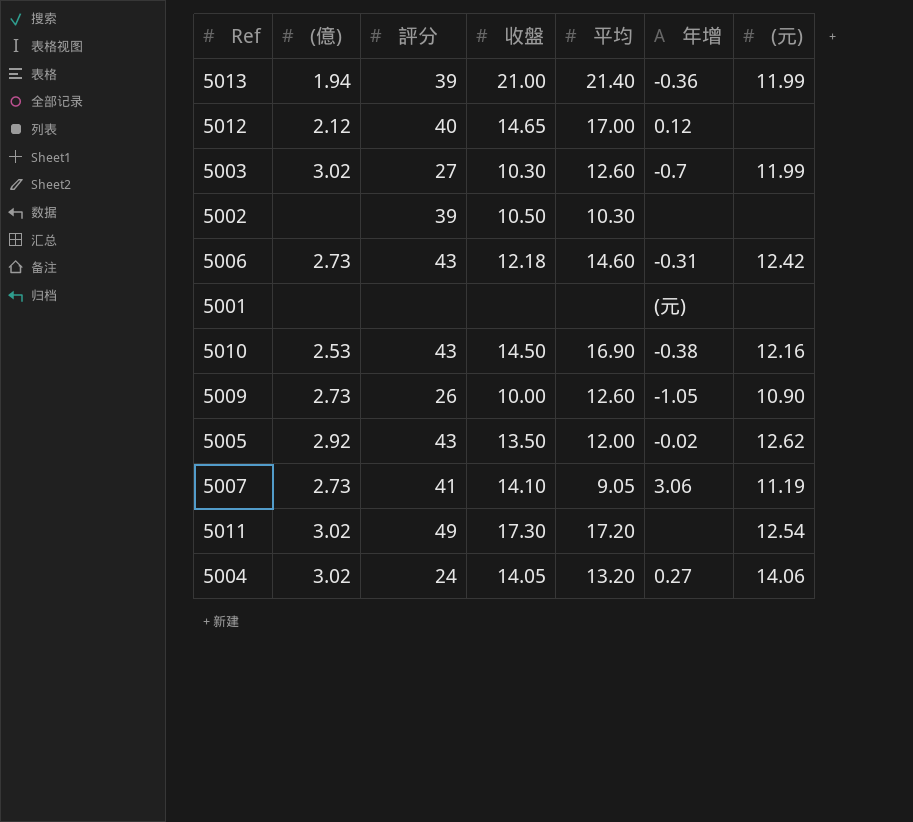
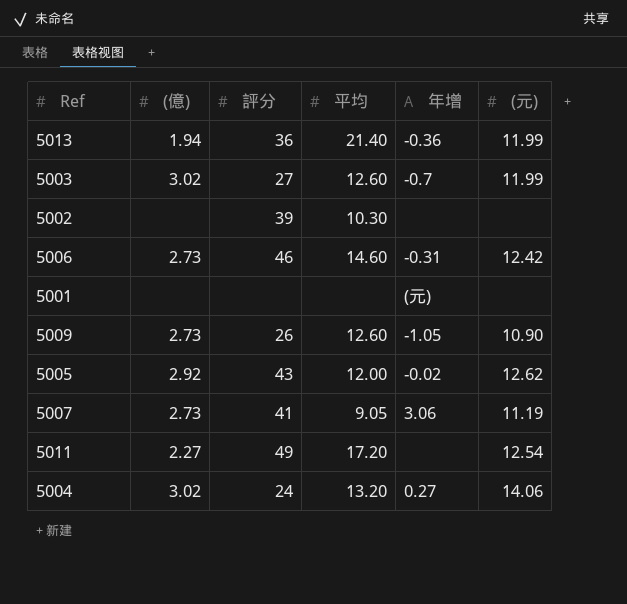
column 收盤 | position: 4 -> none
row 5012: 2.12 | 40 | 14.65 | 17.00 | 0.12 | none -> none
row 5010: 2.53 | 43 | 14.50 | 16.90 | -0.38 | 12.16 -> none
5013 | 評分: 39 -> 36
5006 | 評分: 43 -> 46
5011 | (億): 3.02 -> 2.27

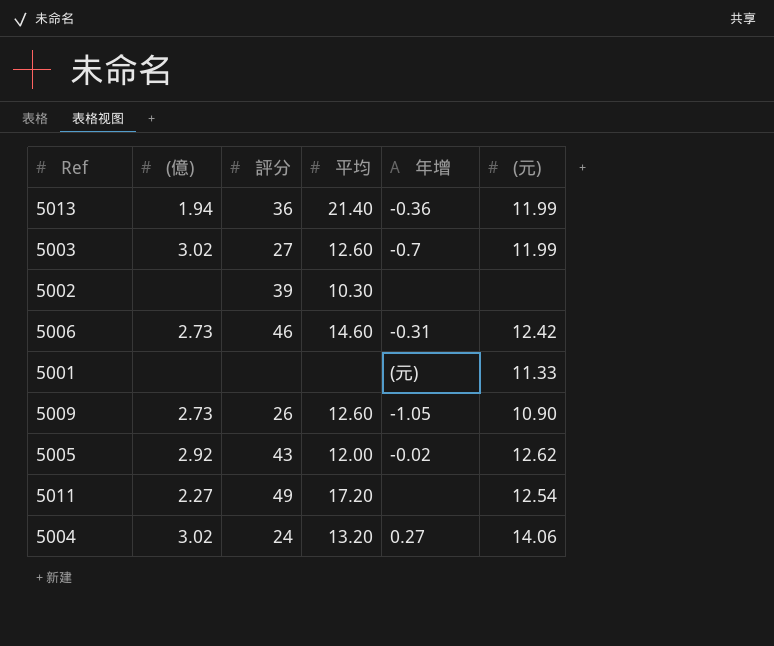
row 5007: 2.73 | 41 | 9.05 | 3.06 | 11.19 -> none
5001 | (元): none -> 11.33

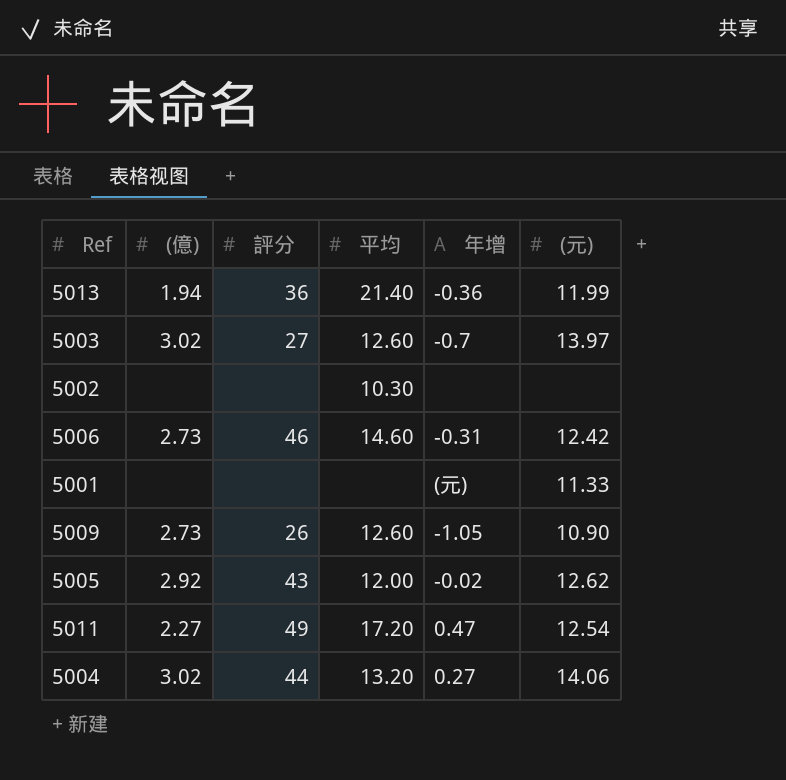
5003 | (元): 11.99 -> 13.97
5002 | 評分: 39 -> none
5011 | 年增: none -> 0.47
5004 | 評分: 24 -> 44

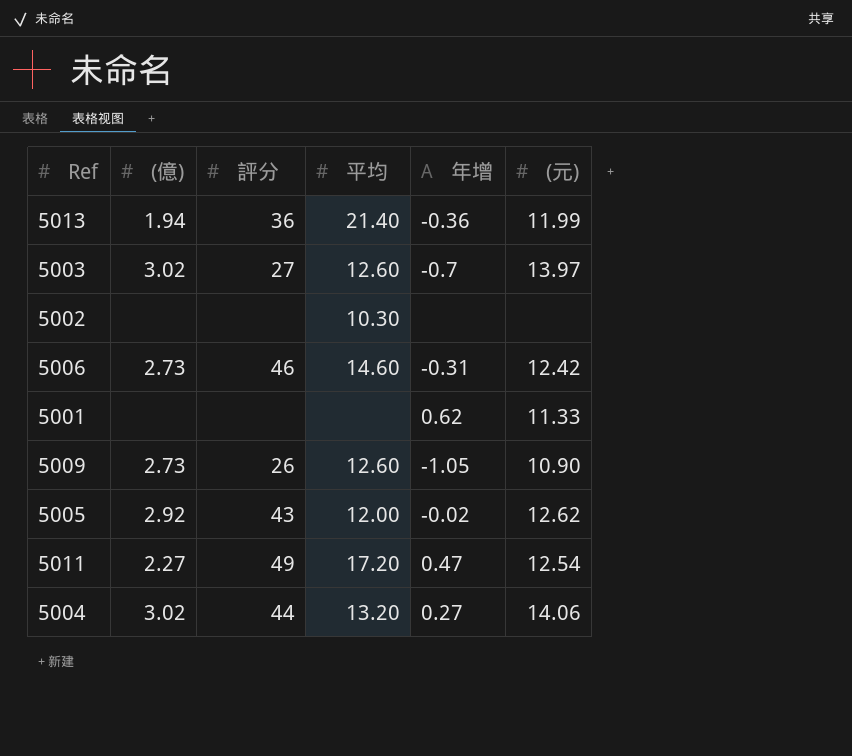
5001 | 年增: (元) -> 0.62

